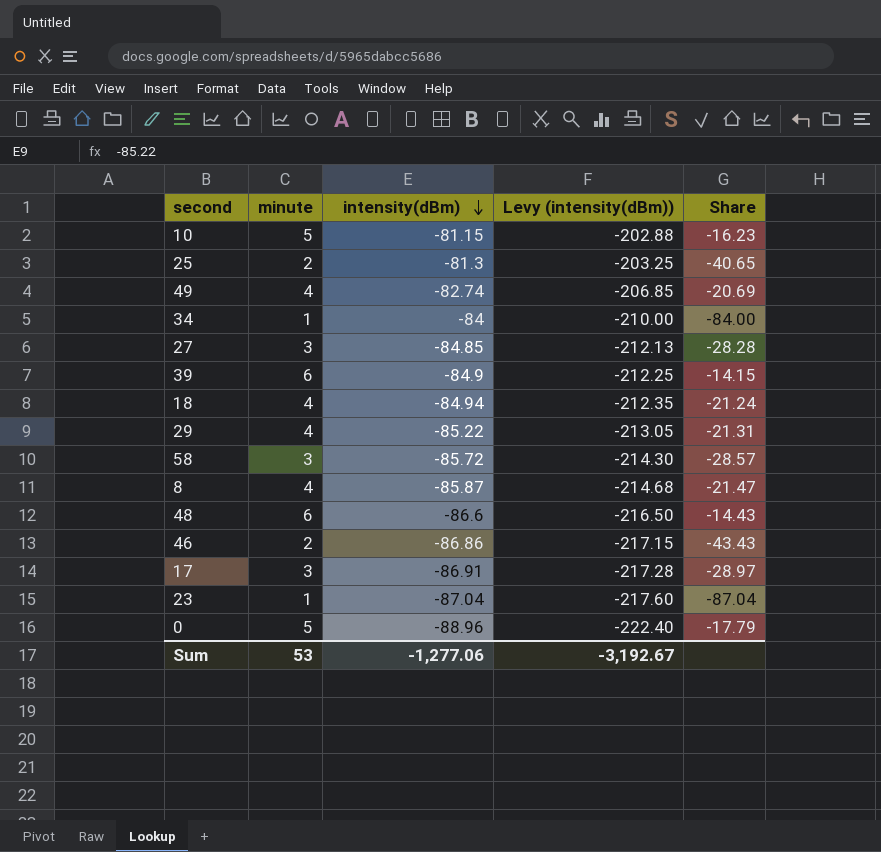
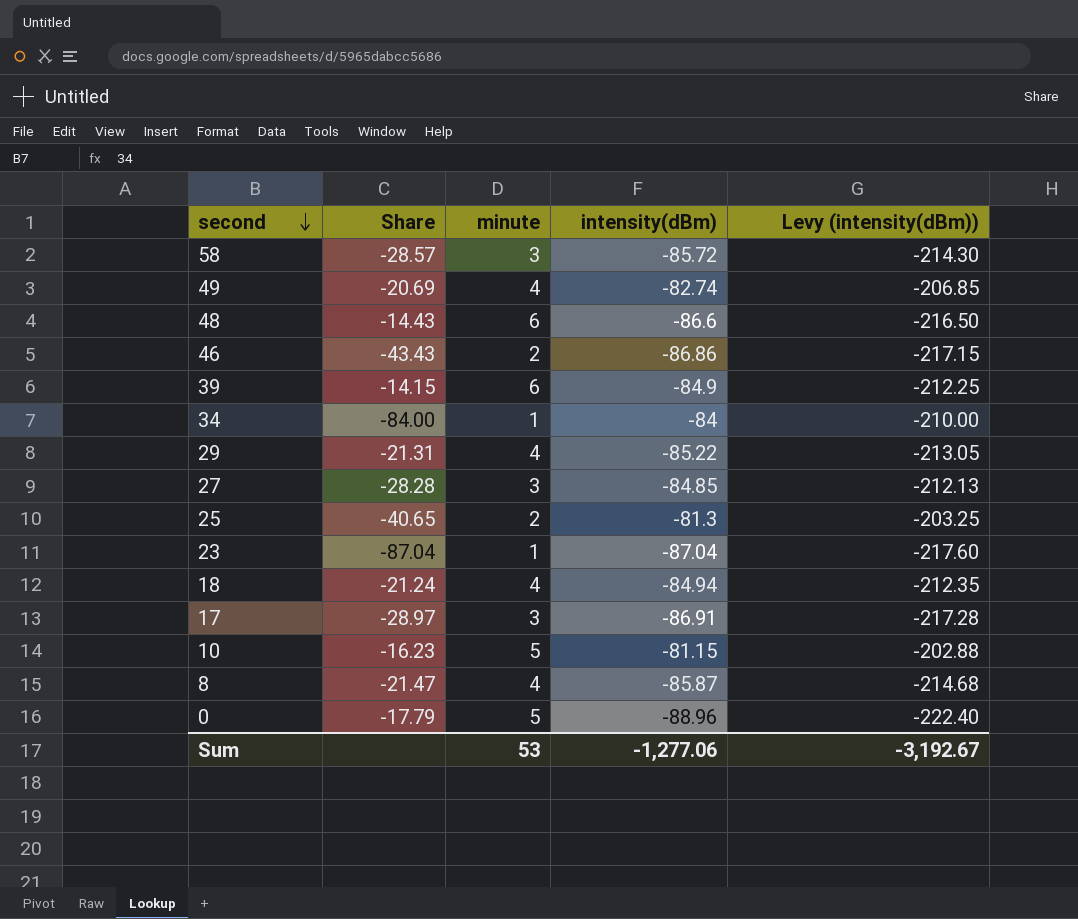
row order: intensity(dBm) descending -> second descending
column Share | position: 5 -> 2

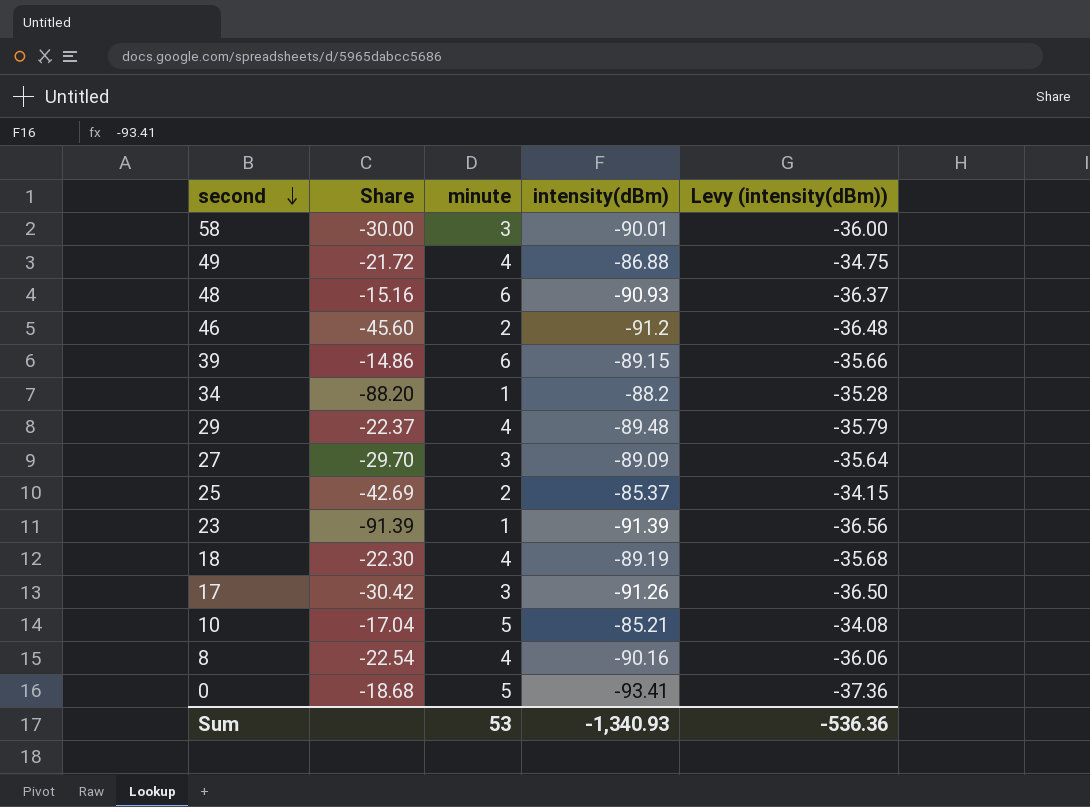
column Levy (intensity(dBm)) | formula: [intensity(dBm)] * 2.5 -> [intensity(dBm)] * 0.4
58 | Share: -28.57 -> -30.00
58 | intensity(dBm): -85.72 -> -90.01
49 | Share: -20.69 -> -21.72
49 | intensity(dBm): -82.74 -> -86.88
48 | Share: -14.43 -> -15.16
48 | intensity(dBm): -86.6 -> -90.93
46 | Share: -43.43 -> -45.60
46 | intensity(dBm): -86.86 -> -91.2
39 | Share: -14.15 -> -14.86
39 | intensity(dBm): -84.9 -> -89.15
34 | Share: -84.00 -> -88.20
34 | intensity(dBm): -84 -> -88.2
29 | Share: -21.31 -> -22.37
29 | intensity(dBm): -85.22 -> -89.48
27 | Share: -28.28 -> -29.70
27 | intensity(dBm): -84.85 -> -89.09
25 | Share: -40.65 -> -42.69
25 | intensity(dBm): -81.3 -> -85.37
23 | Share: -87.04 -> -91.39
23 | intensity(dBm): -87.04 -> -91.39
18 | Share: -21.24 -> -22.30
18 | intensity(dBm): -84.94 -> -89.19
17 | Share: -28.97 -> -30.42
17 | intensity(dBm): -86.91 -> -91.26
10 | Share: -16.23 -> -17.04
10 | intensity(dBm): -81.15 -> -85.21
8 | Share: -21.47 -> -22.54
8 | intensity(dBm): -85.87 -> -90.16
0 | Share: -17.79 -> -18.68
0 | intensity(dBm): -88.96 -> -93.41
Sum | intensity(dBm): -1,277.06 -> -1,340.93
Sum | Levy (intensity(dBm)): -3,192.67 -> -536.36

